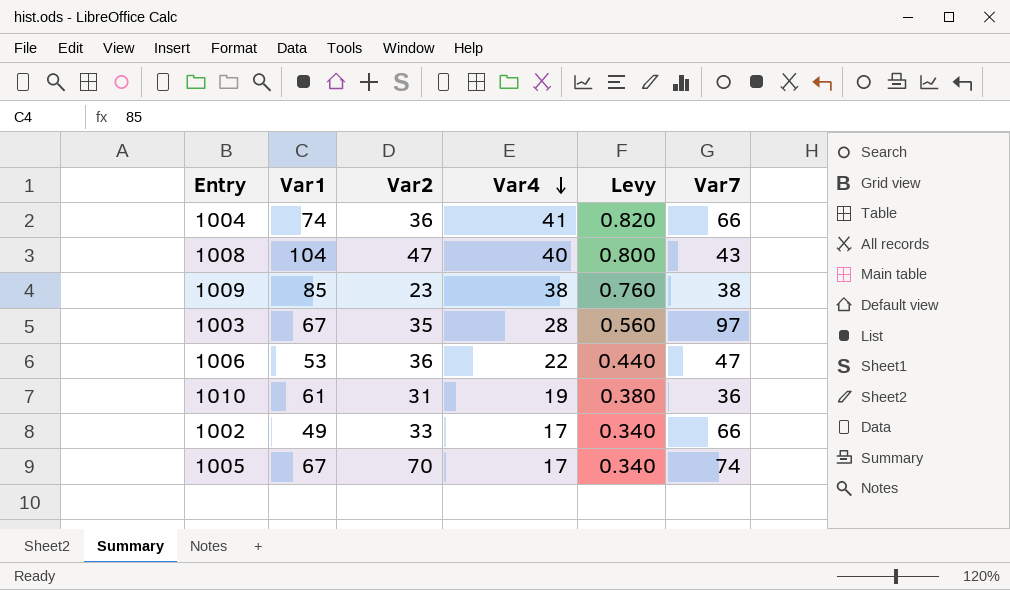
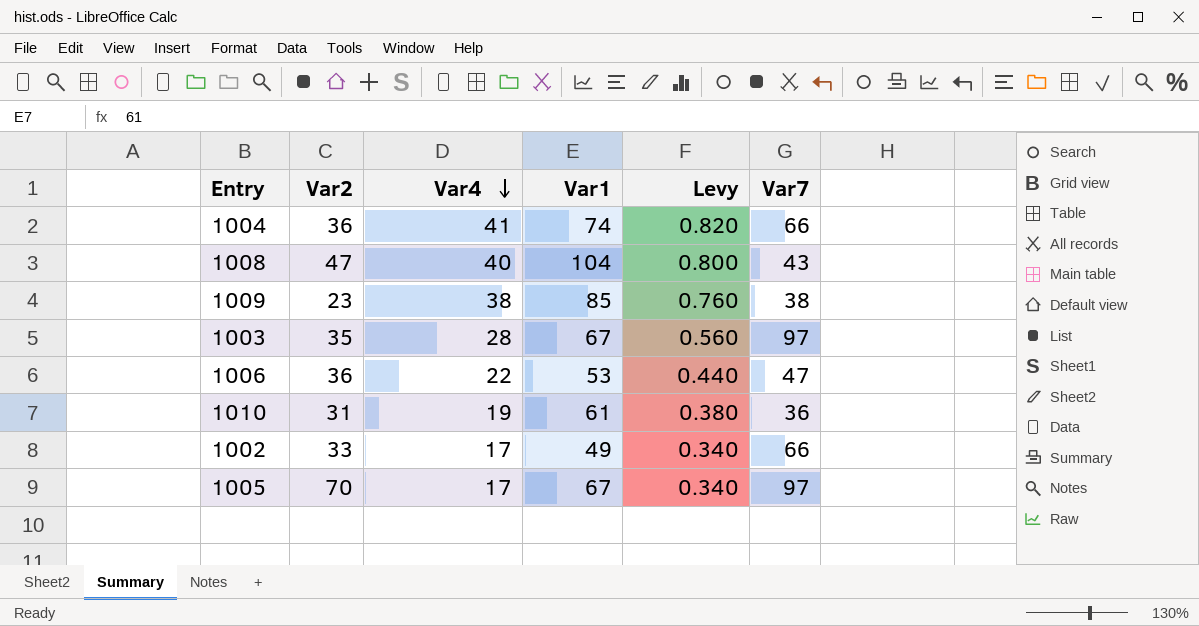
column Var1 | position: 2 -> 4
1005 | Var7: 74 -> 97

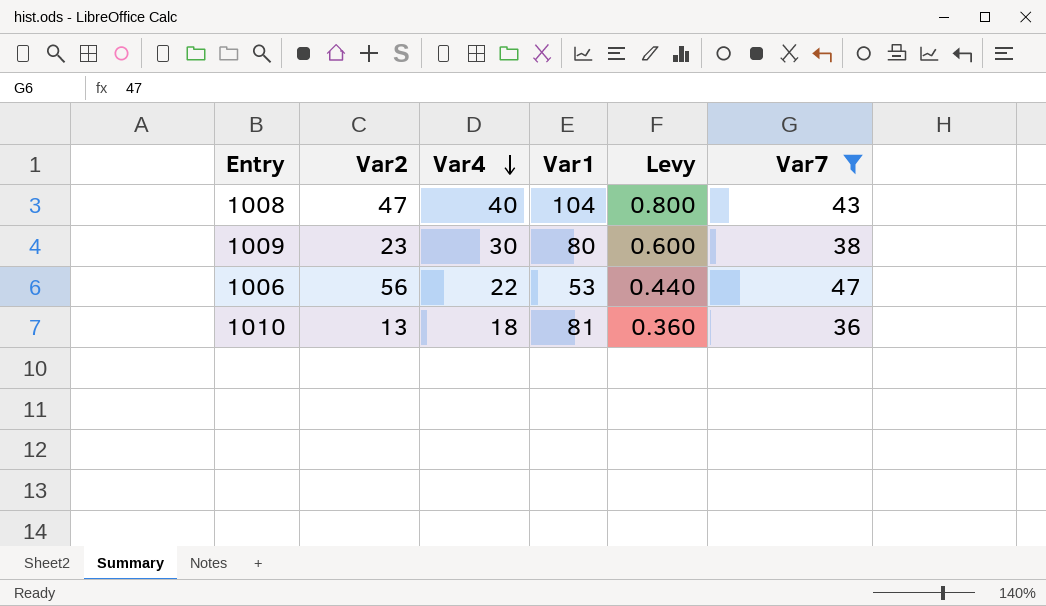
filter: none -> Var7 <= 47
1009 | Var4: 38 -> 30
1009 | Var1: 85 -> 80
1009 | Levy: 0.760 -> 0.600
1006 | Var2: 36 -> 56
1010 | Var2: 31 -> 13
1010 | Var4: 19 -> 18
1010 | Var1: 61 -> 81
1010 | Levy: 0.380 -> 0.360

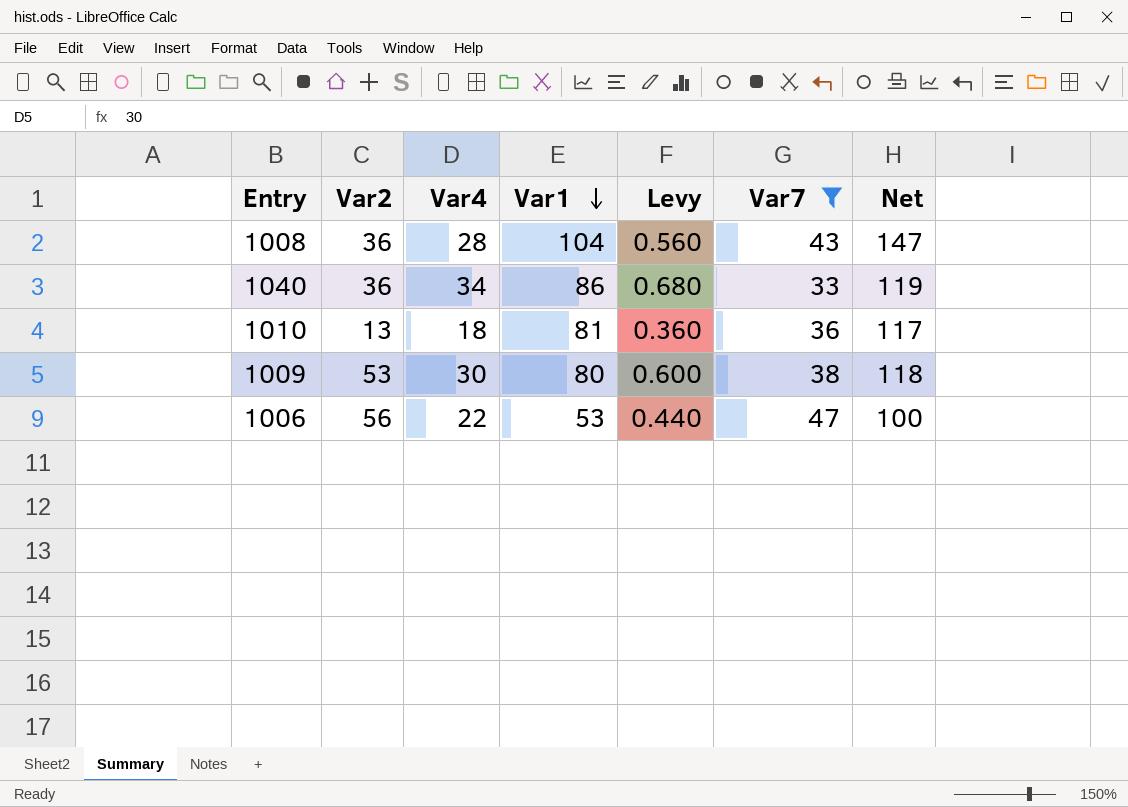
row order: Var4 descending -> Var1 descending
column Net | formula: none -> [Var1] + [Var7]
1008 | Var2: 47 -> 36
1008 | Var4: 40 -> 28
1008 | Levy: 0.800 -> 0.560
row 1040: none -> 36 | 34 | 86 | 0.680 | 33 | 119
1009 | Var2: 23 -> 53

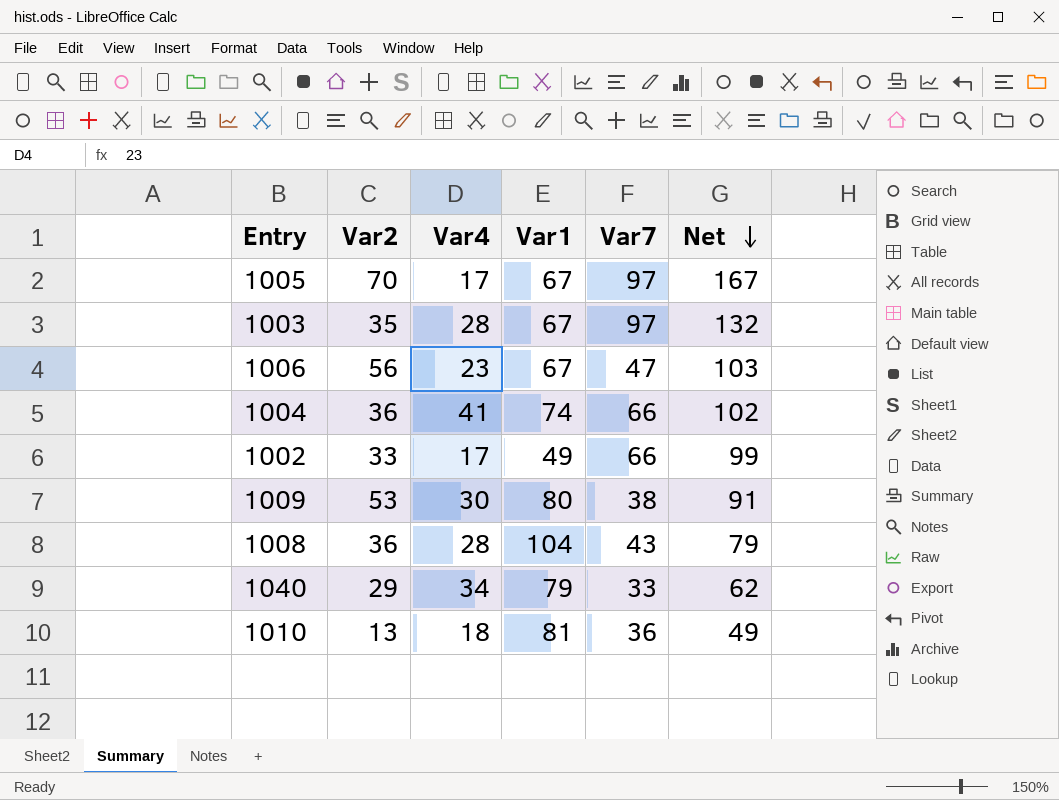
filter: Var7 <= 47 -> none
row order: Var1 descending -> Net descending
column Levy | formula: [Var4] * 0.02 -> none
column Net | formula: [Var1] + [Var7] -> [Var2] + [Var7]
1006 | Var4: 22 -> 23
1006 | Var1: 53 -> 67
1040 | Var2: 36 -> 29
1040 | Var1: 86 -> 79

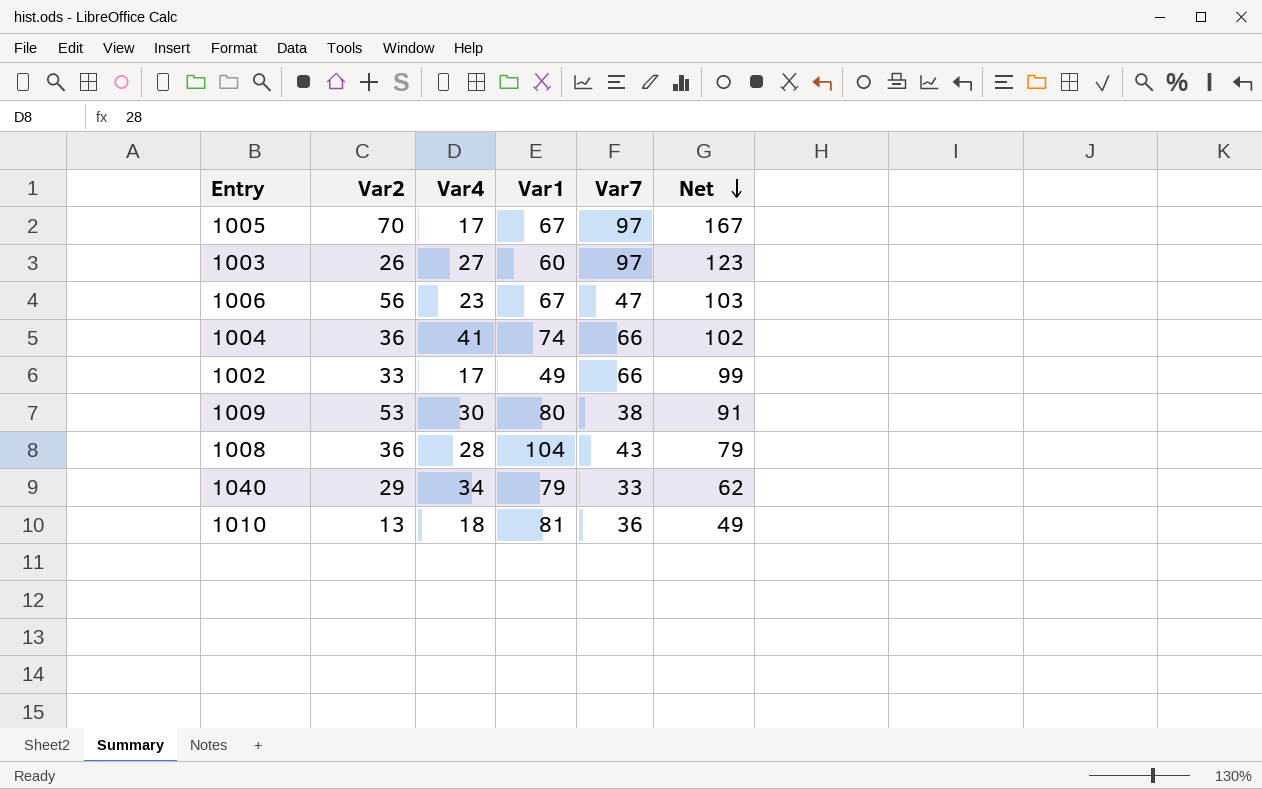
1003 | Var2: 35 -> 26
1003 | Var4: 28 -> 27
1003 | Var1: 67 -> 60
1003 | Net: 132 -> 123

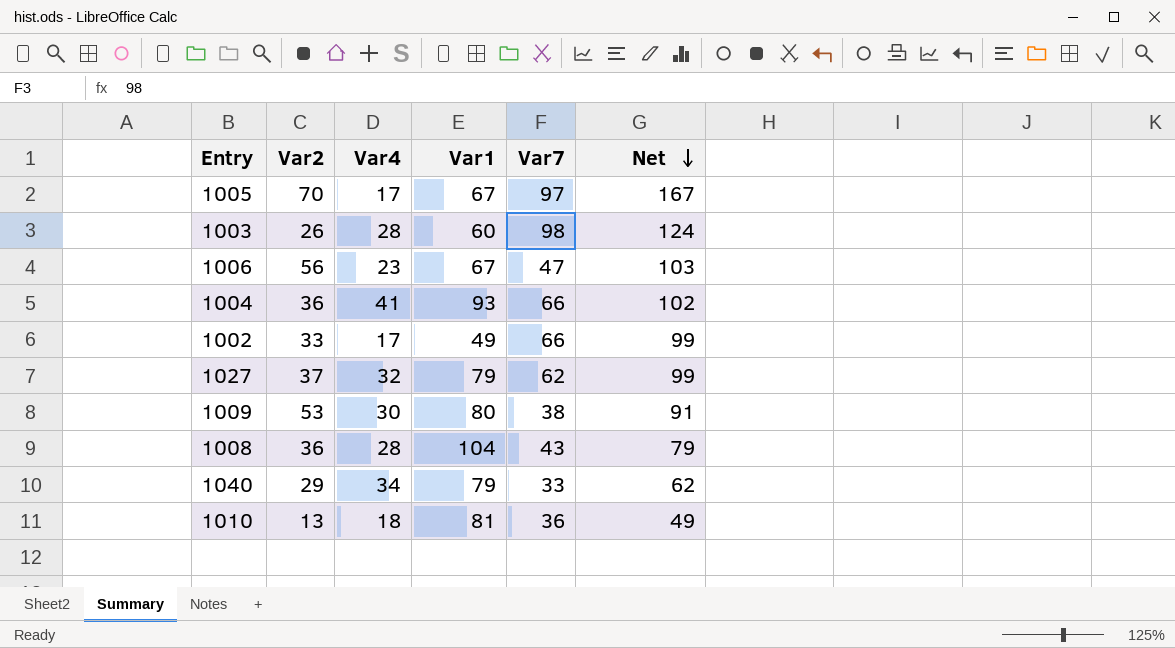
1003 | Var4: 27 -> 28
1003 | Var7: 97 -> 98
1003 | Net: 123 -> 124
1004 | Var1: 74 -> 93
row 1027: none -> 37 | 32 | 79 | 62 | 99

